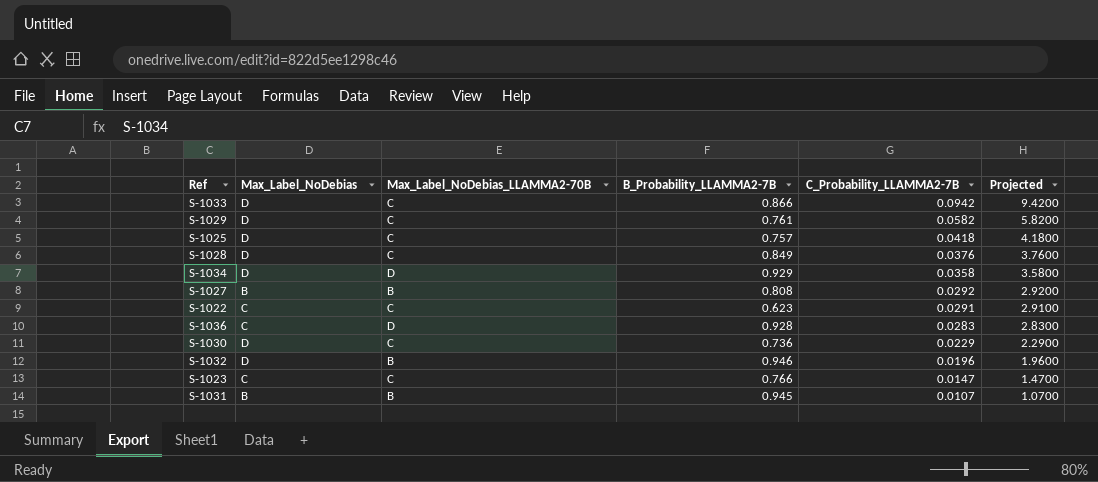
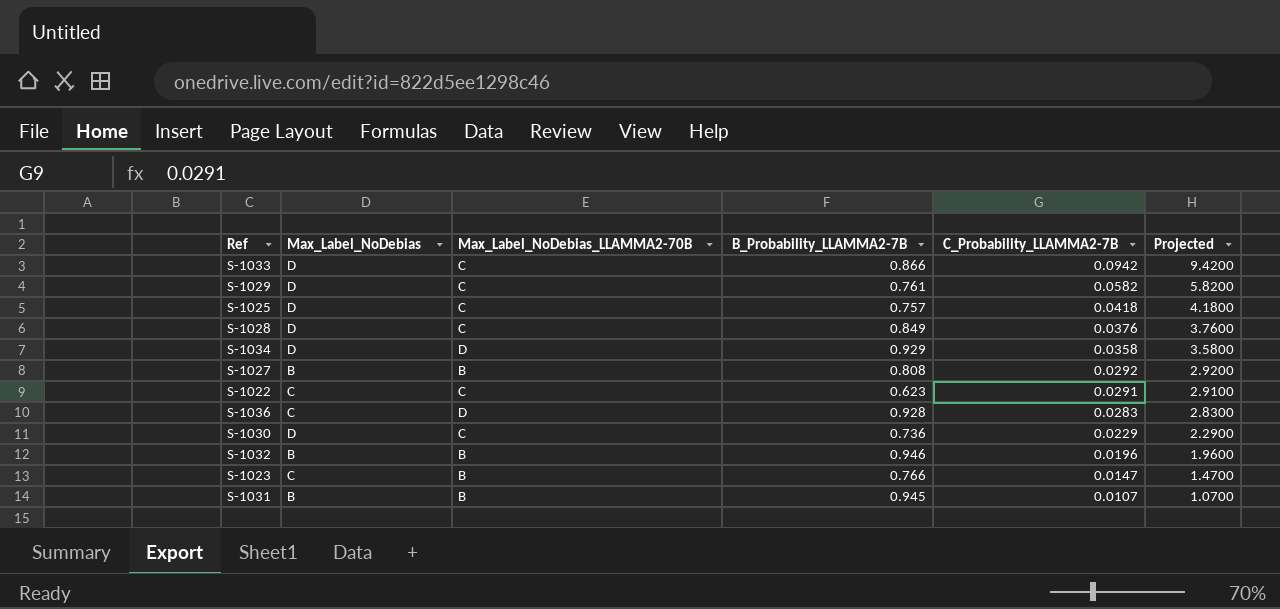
S-1032 | Max_Label_NoDebias: D -> B
S-1023 | Max_Label_NoDebias_LLAMMA2-70B: C -> B

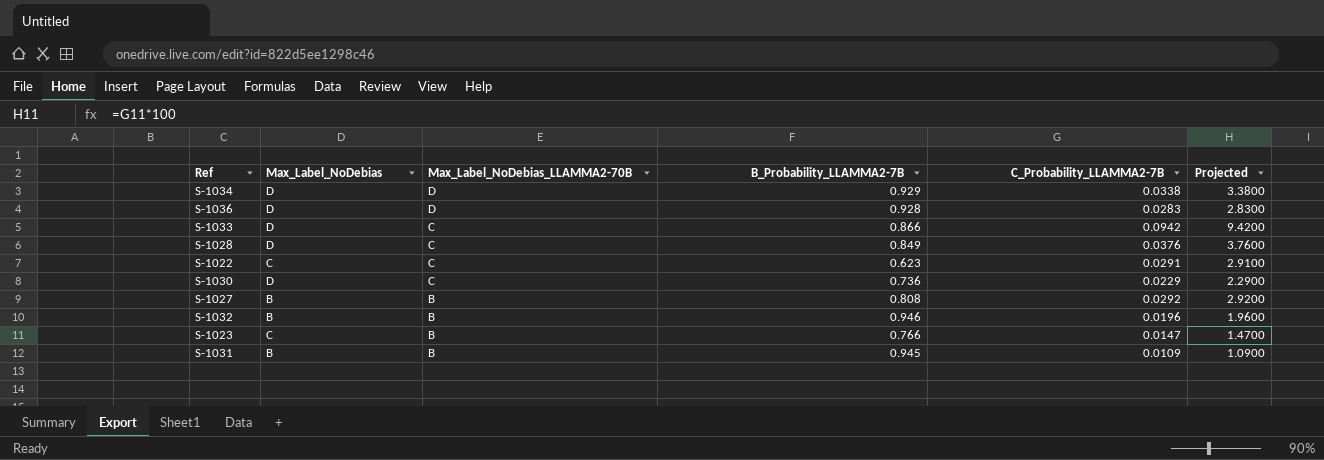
row order: C_Probability_LLAMMA2-7B descending -> Max_Label_NoDebias_LLAMMA2-70B descending
row S-1029: D | C | 0.761 | 0.0582 | 5.8200 -> none
row S-1025: D | C | 0.757 | 0.0418 | 4.1800 -> none
S-1034 | C_Probability_LLAMMA2-7B: 0.0358 -> 0.0338
S-1034 | Projected: 3.5800 -> 3.3800
S-1036 | Max_Label_NoDebias: C -> D
S-1031 | C_Probability_LLAMMA2-7B: 0.0107 -> 0.0109
S-1031 | Projected: 1.0700 -> 1.0900

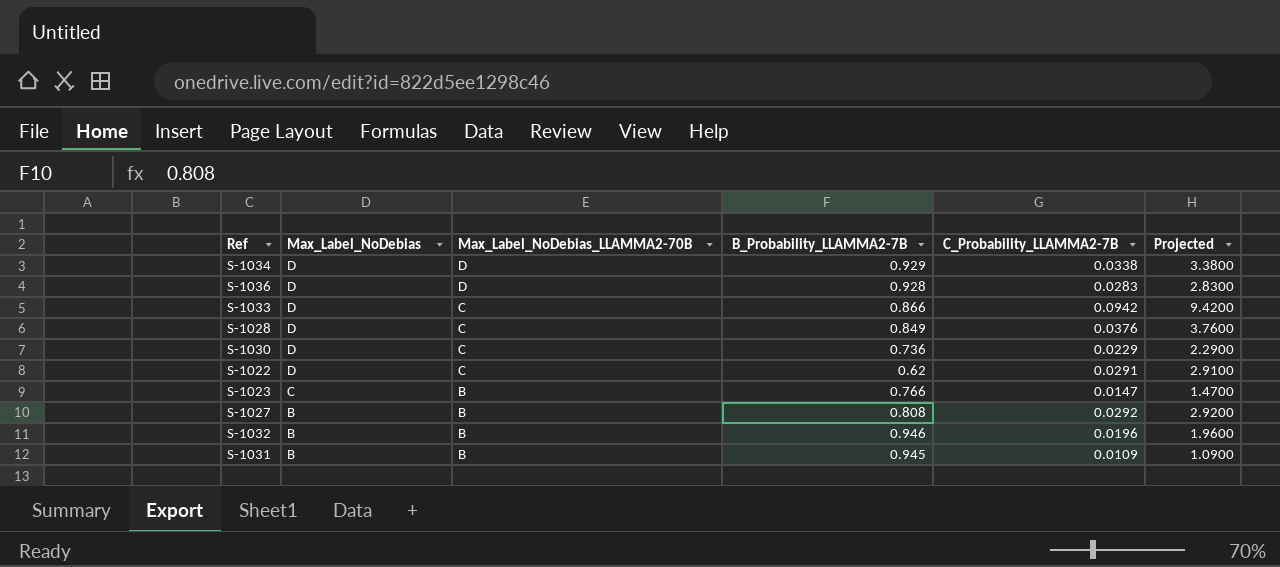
row order: Max_Label_NoDebias_LLAMMA2-70B descending -> Max_Label_NoDebias descending
S-1022 | Max_Label_NoDebias: C -> D
S-1022 | B_Probability_LLAMMA2-7B: 0.623 -> 0.62

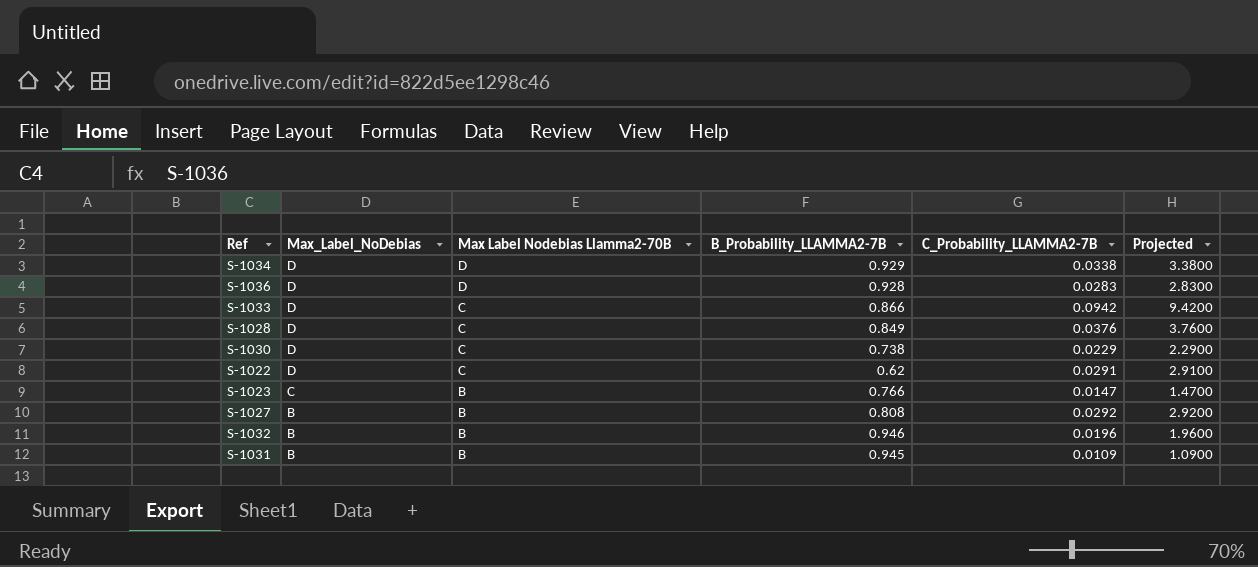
column name: Max_Label_NoDebias_LLAMMA2-70B -> Max Label Nodebias Llamma2-70B
S-1030 | B_Probability_LLAMMA2-7B: 0.736 -> 0.738

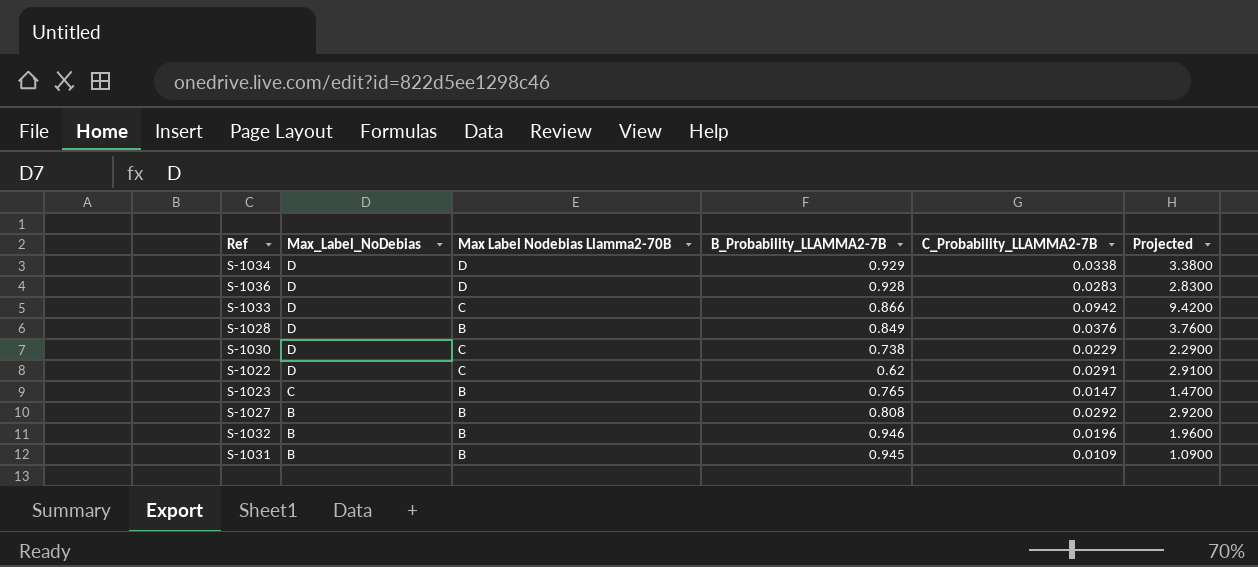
S-1028 | Max Label Nodebias Llamma2-70B: C -> B
S-1023 | B_Probability_LLAMMA2-7B: 0.766 -> 0.765

